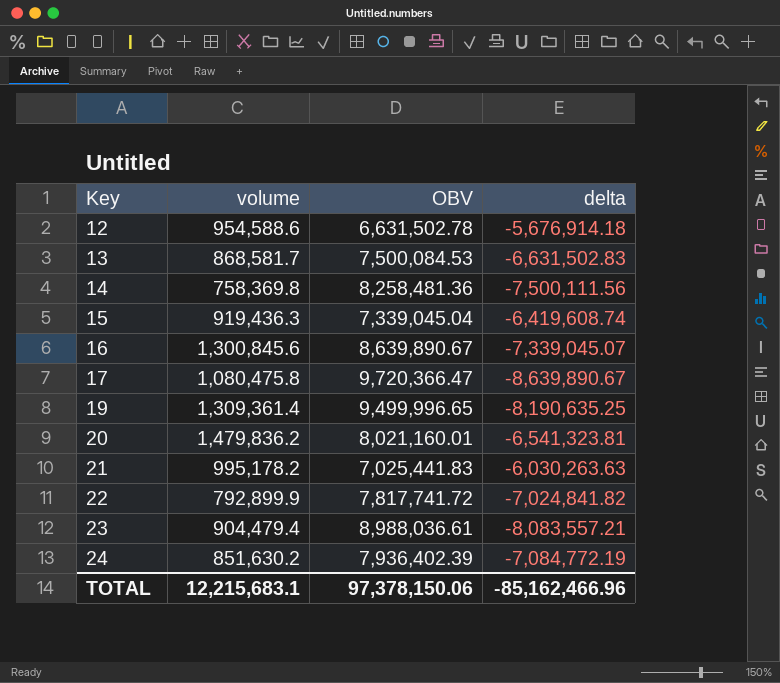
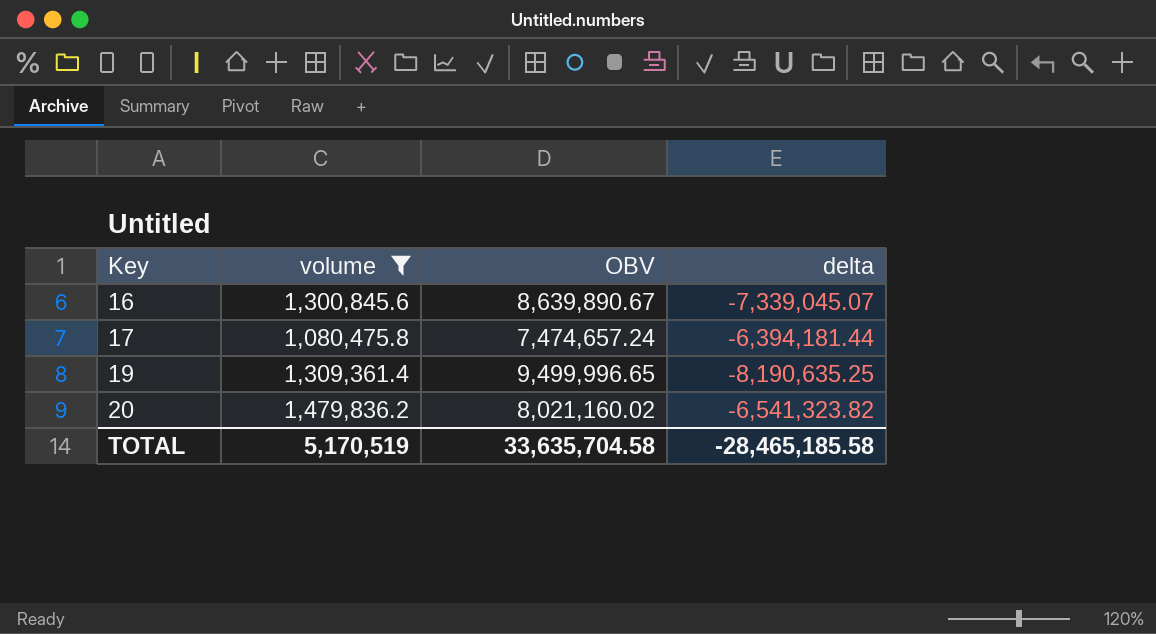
filter: none -> volume >= 1,080,475.8
17 | OBV: 9,720,366.47 -> 7,474,657.24
17 | delta: -8,639,890.67 -> -6,394,181.44
20 | OBV: 8,021,160.01 -> 8,021,160.02
20 | delta: -6,541,323.81 -> -6,541,323.82
TOTAL | volume: 12,215,683.1 -> 5,170,519
TOTAL | OBV: 97,378,150.06 -> 33,635,704.58
TOTAL | delta: -85,162,466.96 -> -28,465,185.58

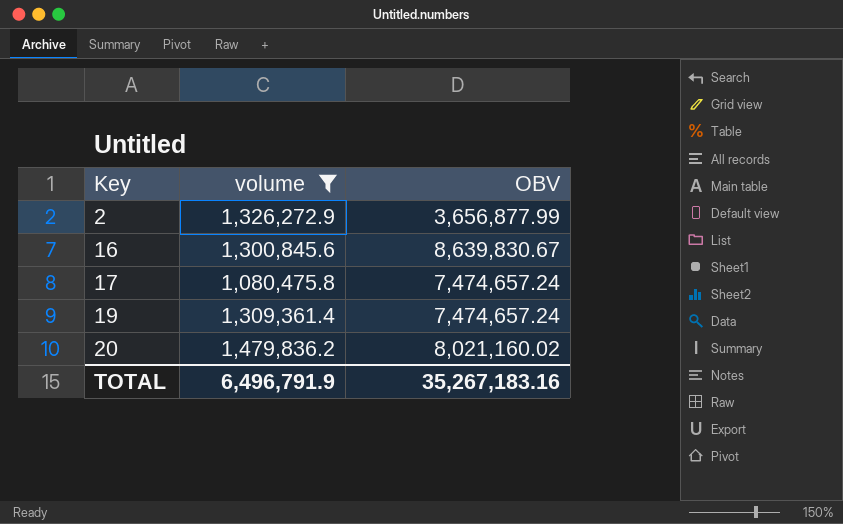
column delta | formula: [volume] - [OBV] -> none
row 2: none -> 1,326,272.9 | 3,656,877.99
16 | OBV: 8,639,890.67 -> 8,639,830.67
19 | OBV: 9,499,996.65 -> 7,474,657.24
TOTAL | volume: 5,170,519 -> 6,496,791.9
TOTAL | OBV: 33,635,704.58 -> 35,267,183.16

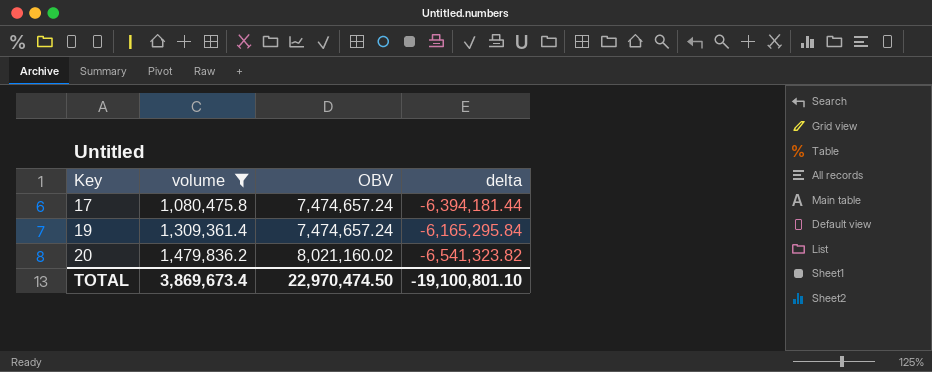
column delta | formula: none -> [volume] - [OBV]
row 2: 1,326,272.9 | 3,656,877.99 -> none
row 16: 1,300,845.6 | 8,639,830.67 -> none
TOTAL | volume: 6,496,791.9 -> 3,869,673.4
TOTAL | OBV: 35,267,183.16 -> 22,970,474.50

